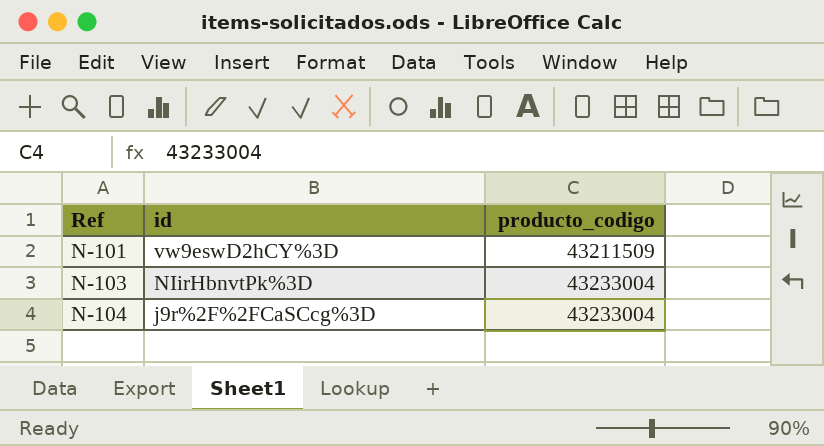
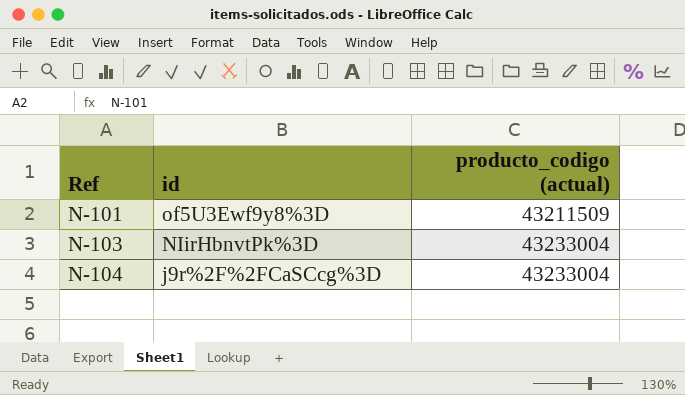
column name: producto_codigo -> producto_codigo (actual)
N-101 | id: vw9eswD2hCY%3D -> of5U3Ewf9y8%3D

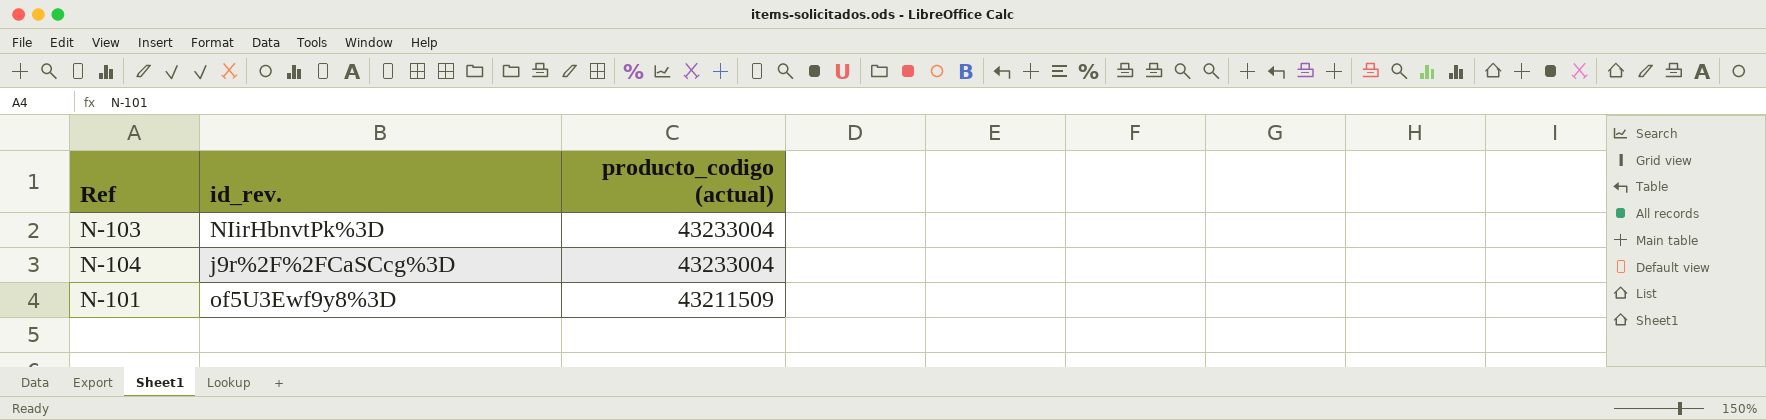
row order: Ref ascending -> producto_codigo (actual) descending
column name: id -> id_rev.

